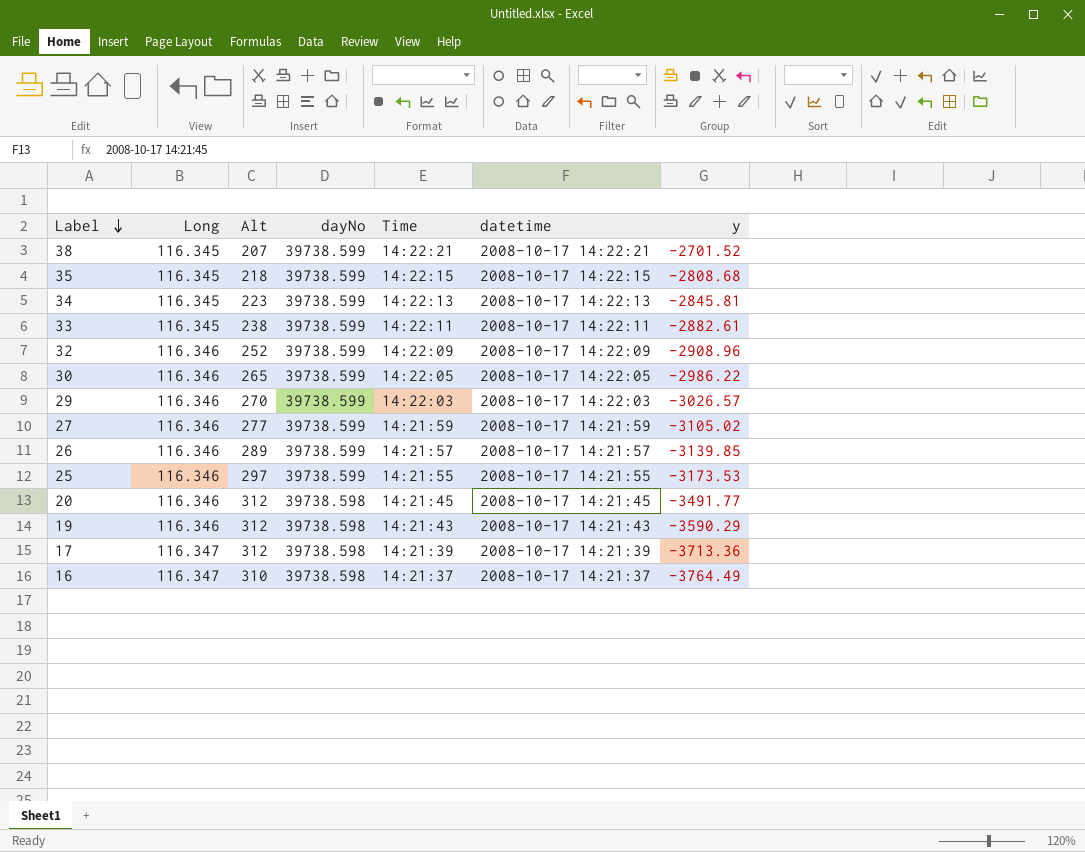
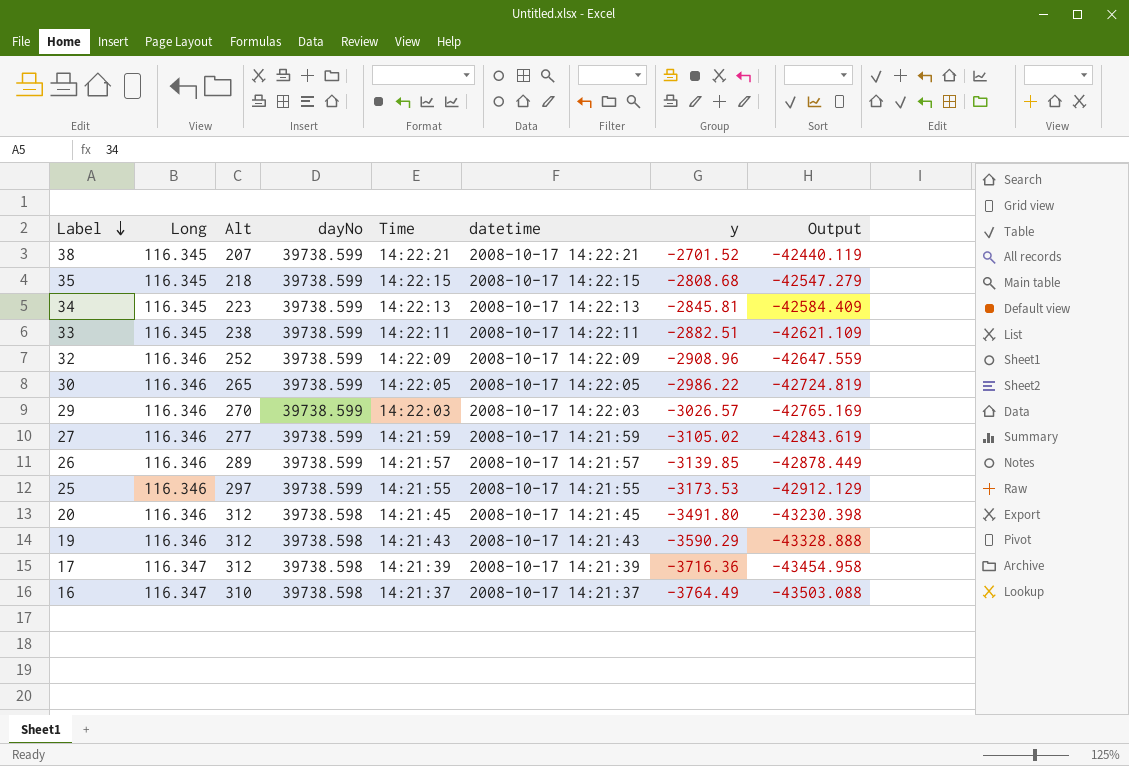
column Output | formula: none -> [y] - [dayNo]
33 | y: -2882.61 -> -2882.51
20 | y: -3491.77 -> -3491.80
17 | y: -3713.36 -> -3716.36

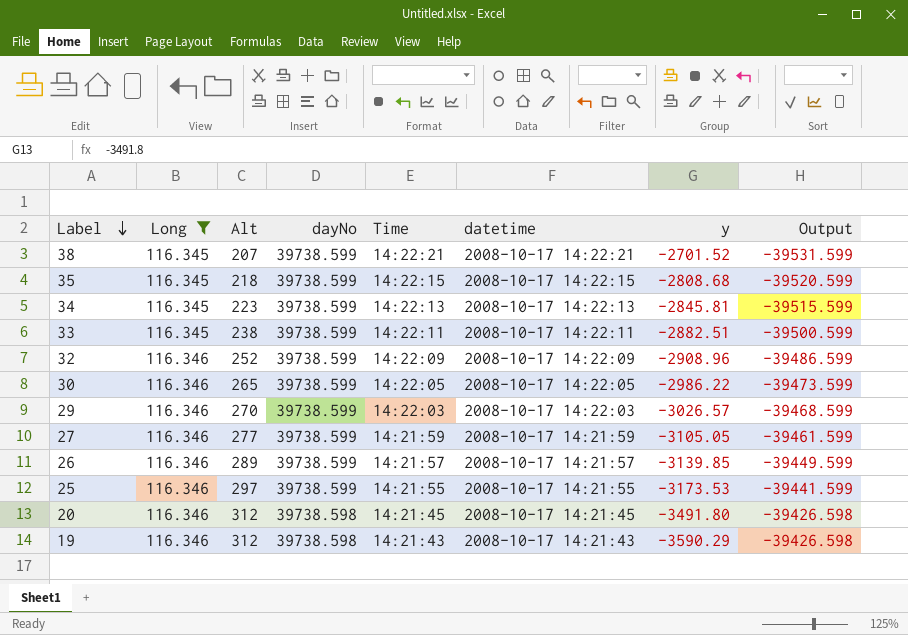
filter: none -> Long != 116.347
column Output | formula: [y] - [dayNo] -> [Alt] - [dayNo]
27 | y: -3105.02 -> -3105.05

